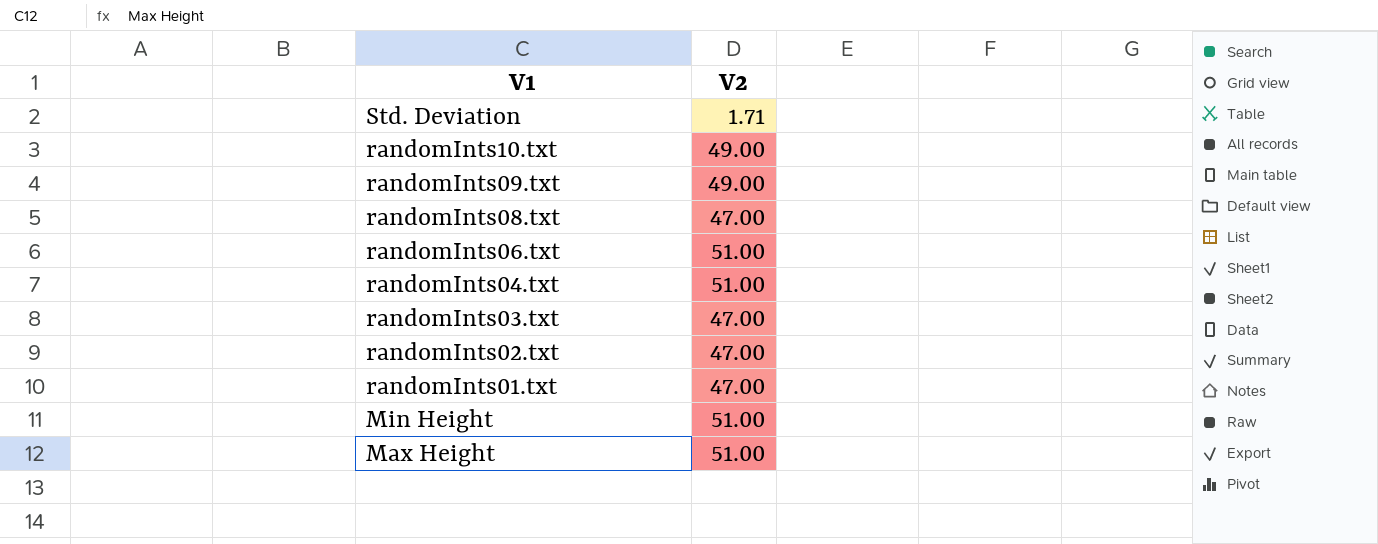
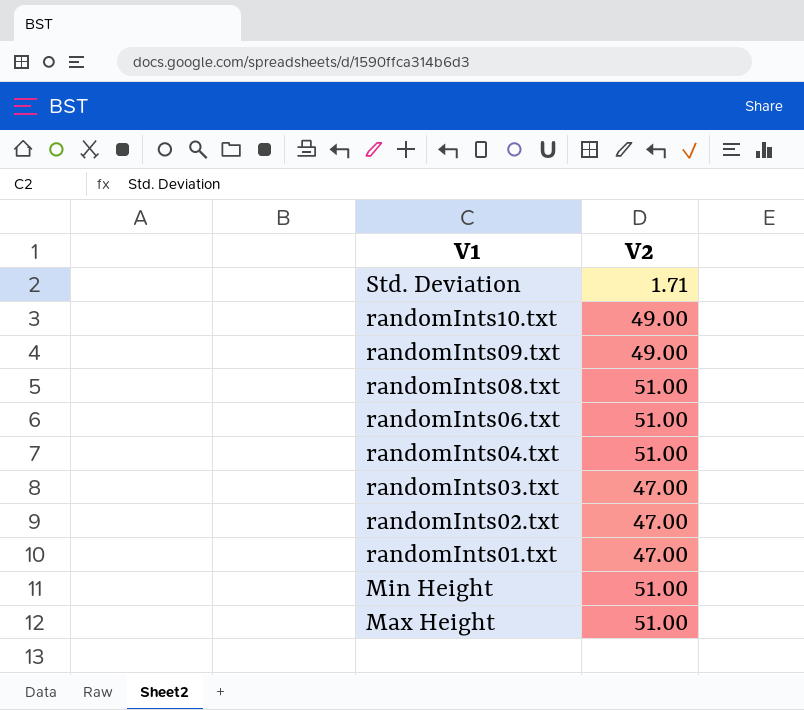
randomInts08.txt | V2: 47.00 -> 51.00

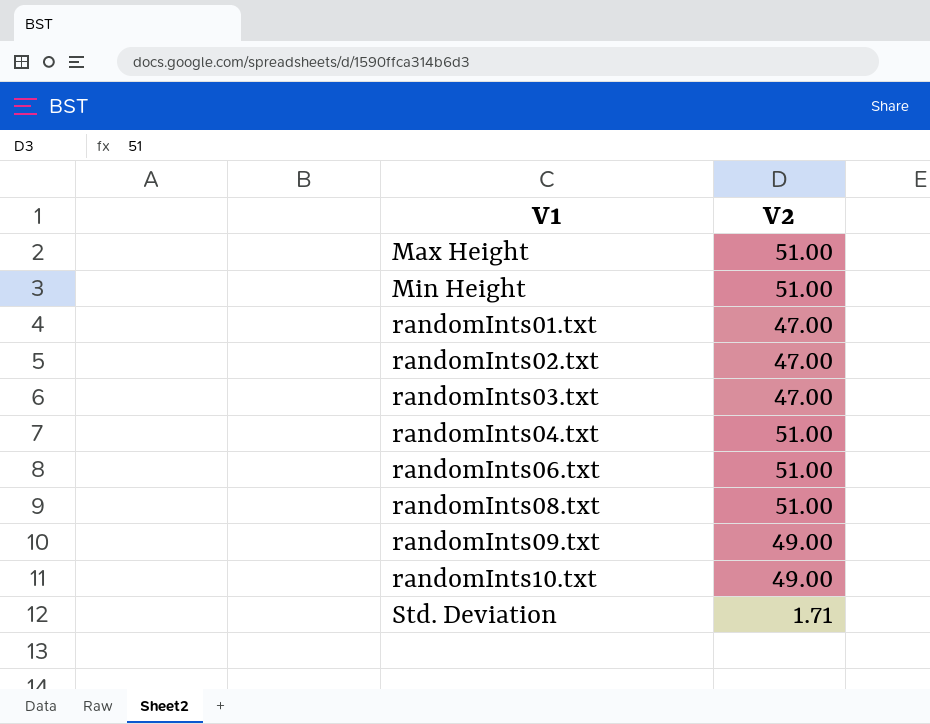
row order: V1 descending -> V1 ascending

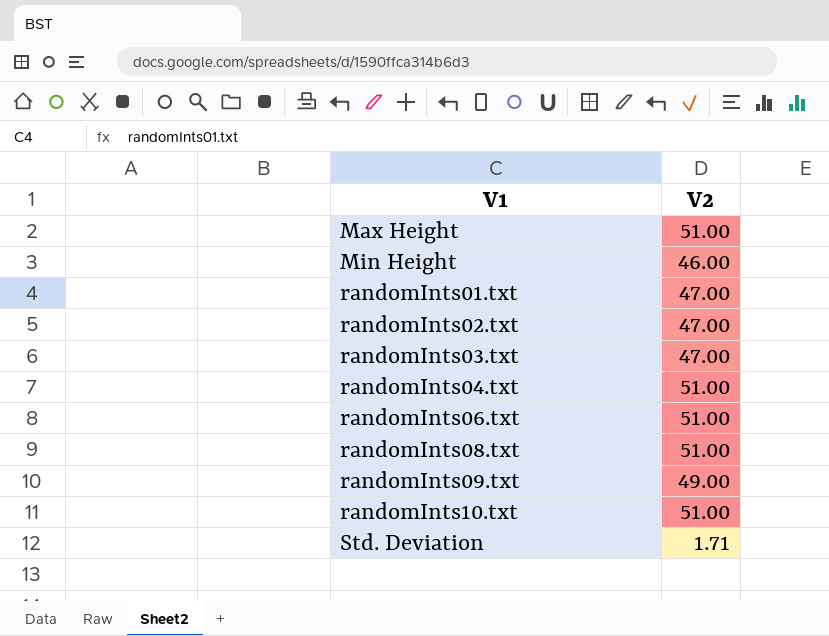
Min Height | V2: 51.00 -> 46.00
randomInts10.txt | V2: 49.00 -> 51.00

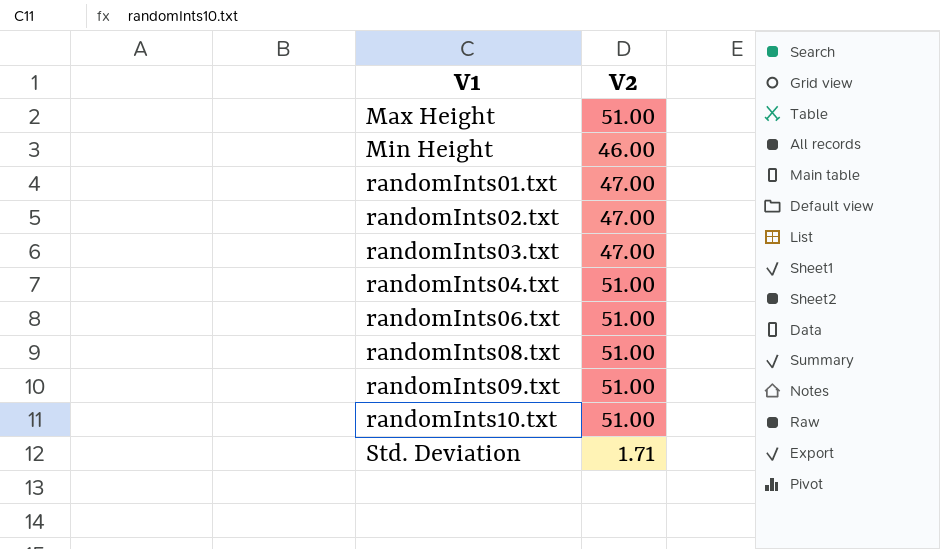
randomInts09.txt | V2: 49.00 -> 51.00

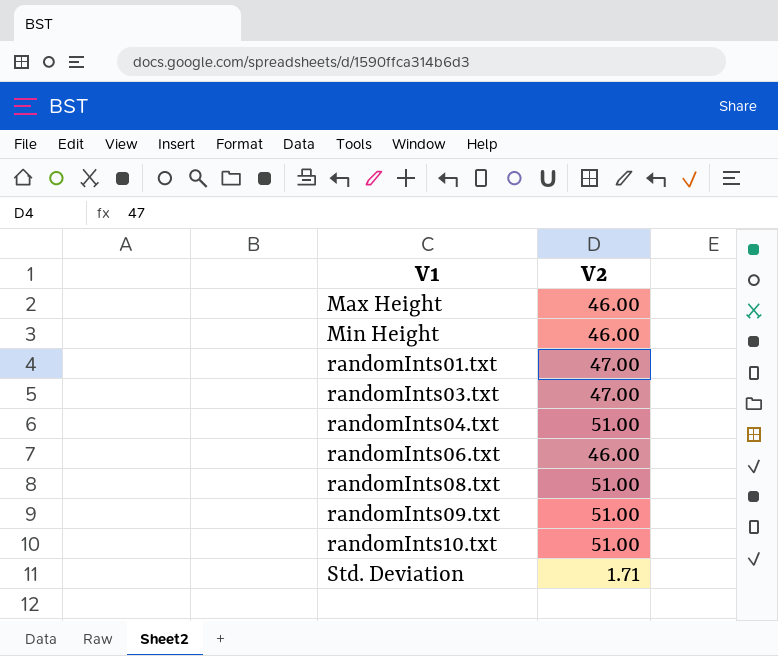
row randomInts02.txt: 47.00 -> none
Max Height | V2: 51.00 -> 46.00
randomInts06.txt | V2: 51.00 -> 46.00

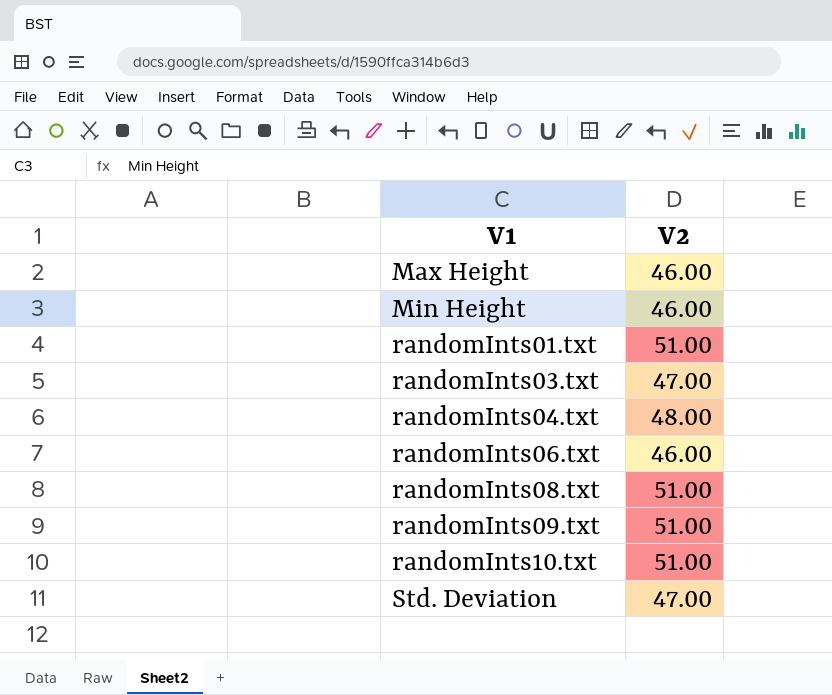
randomInts01.txt | V2: 47.00 -> 51.00
randomInts04.txt | V2: 51.00 -> 48.00
Std. Deviation | V2: 1.71 -> 47.00

